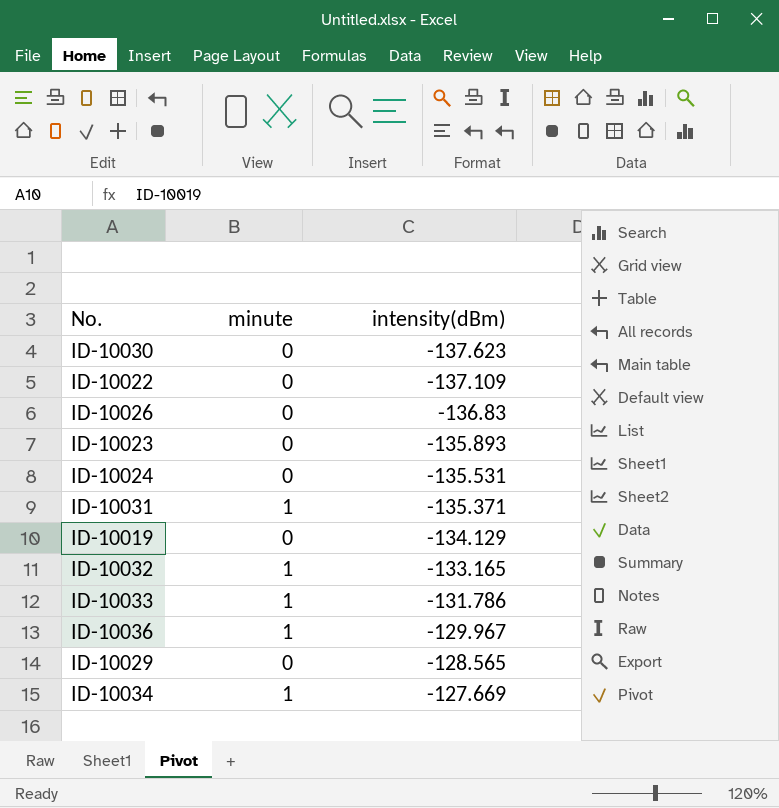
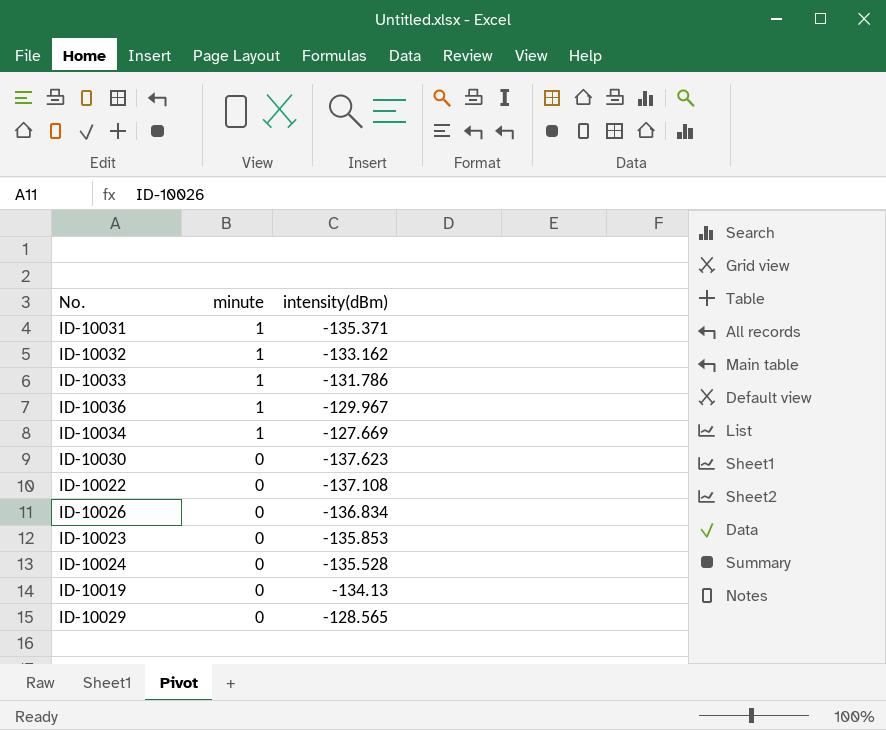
row order: intensity(dBm) ascending -> minute descending
ID-10032 | intensity(dBm): -133.165 -> -133.162
ID-10022 | intensity(dBm): -137.109 -> -137.108
ID-10026 | intensity(dBm): -136.83 -> -136.834
ID-10023 | intensity(dBm): -135.893 -> -135.853
ID-10024 | intensity(dBm): -135.531 -> -135.528
ID-10019 | intensity(dBm): -134.129 -> -134.13

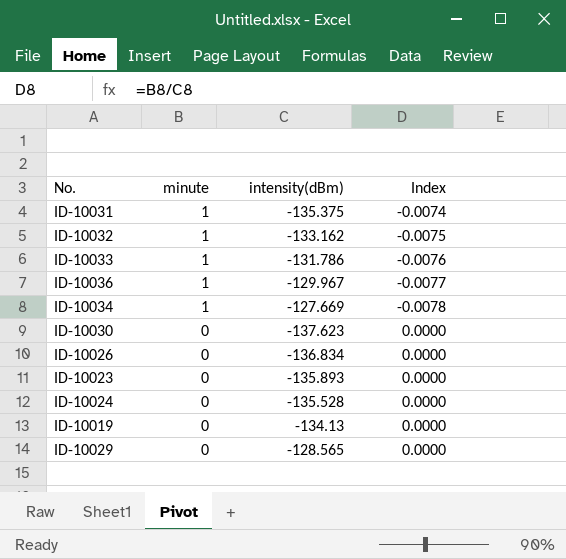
column Index | formula: none -> [minute] / [intensity(dBm)]
row ID-10022: 0 | -137.108 -> none
ID-10031 | intensity(dBm): -135.371 -> -135.375
ID-10023 | intensity(dBm): -135.853 -> -135.893

